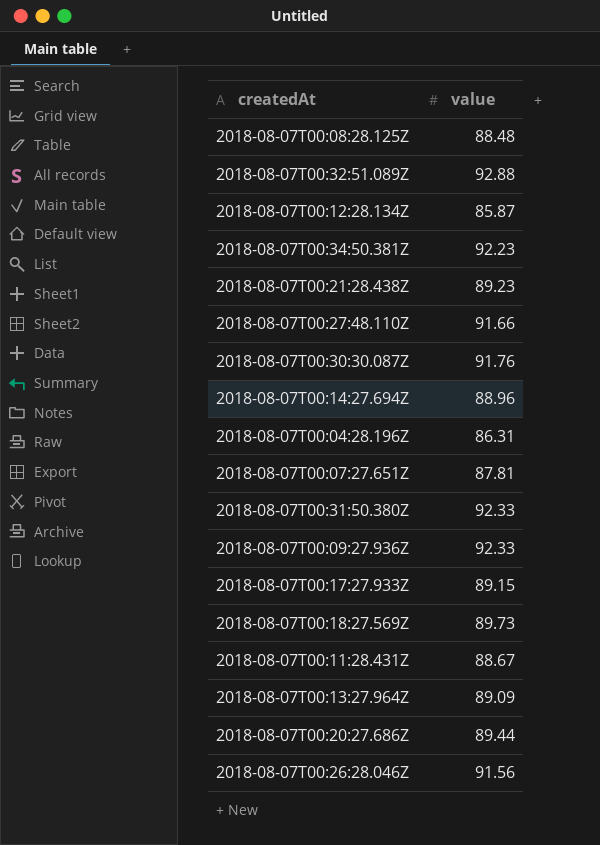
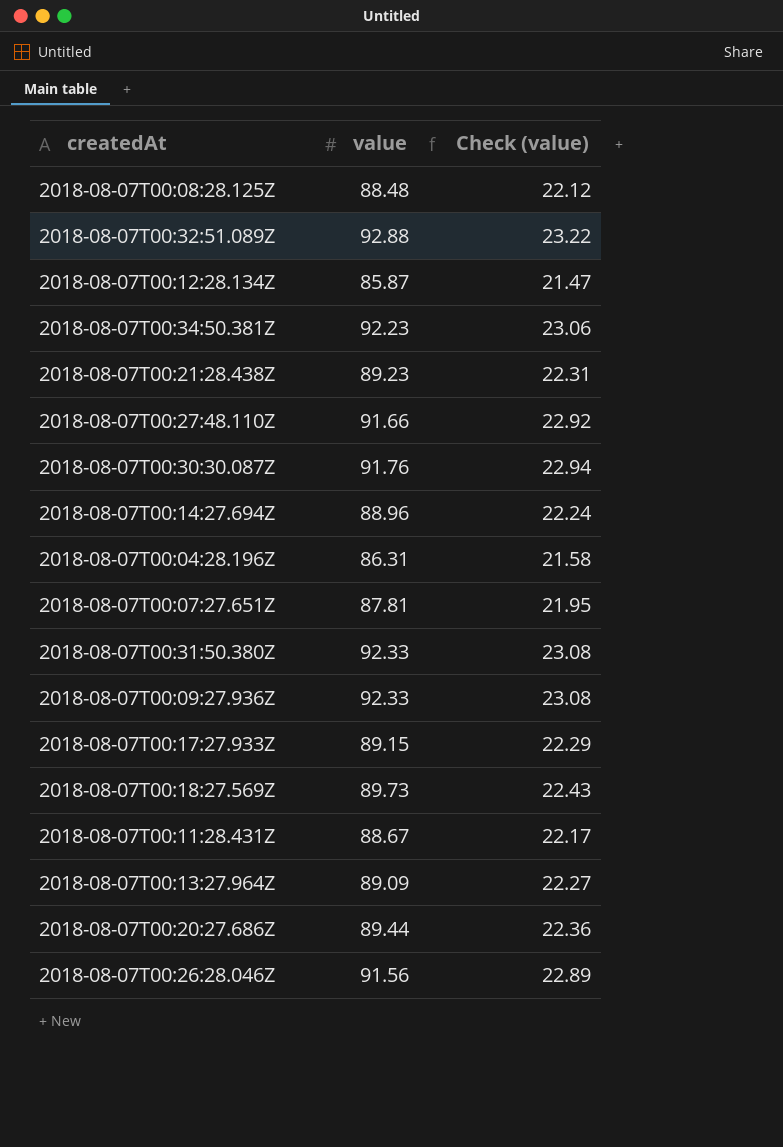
column Check (value) | formula: none -> [value] * 0.25

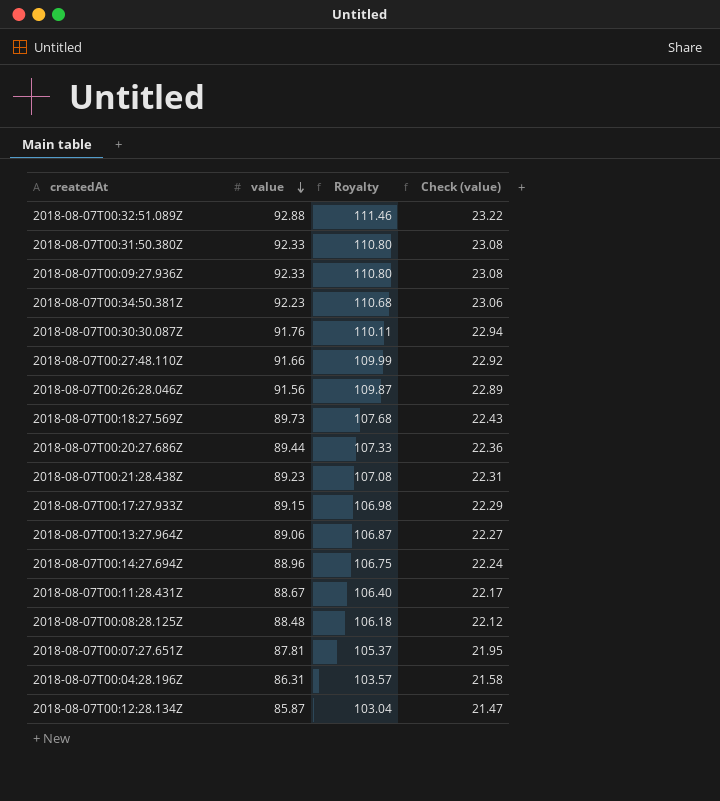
row order: none -> value descending
column Royalty | formula: none -> [value] * 1.2
2018-08-07T00:13:27.964Z | value: 89.09 -> 89.06

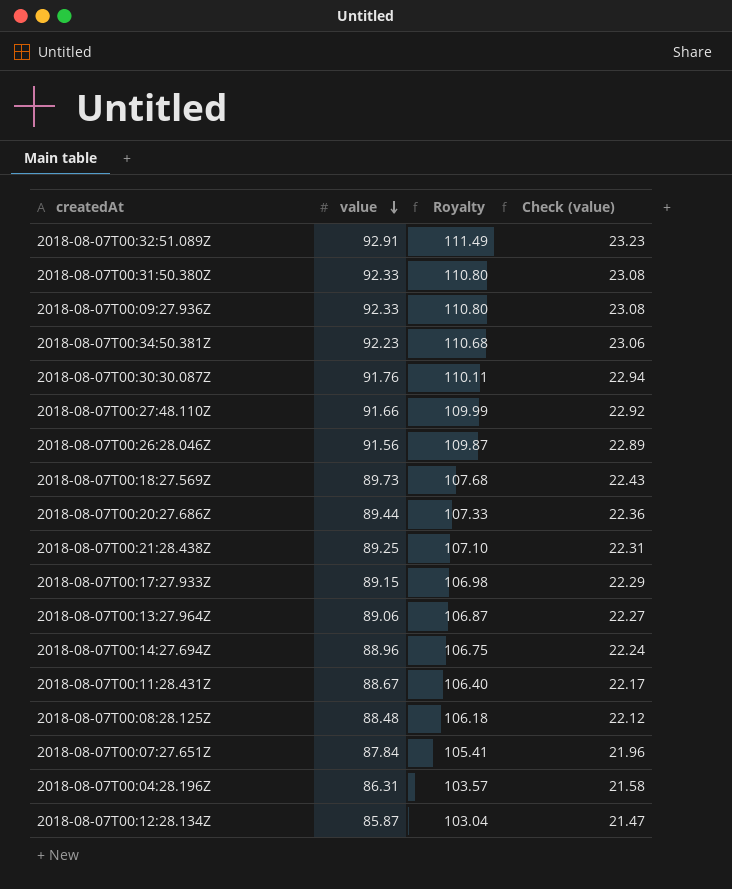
2018-08-07T00:32:51.089Z | value: 92.88 -> 92.91
2018-08-07T00:32:51.089Z | Royalty: 111.46 -> 111.49
2018-08-07T00:32:51.089Z | Check (value): 23.22 -> 23.23
2018-08-07T00:21:28.438Z | value: 89.23 -> 89.25
2018-08-07T00:21:28.438Z | Royalty: 107.08 -> 107.10
2018-08-07T00:07:27.651Z | value: 87.81 -> 87.84
2018-08-07T00:07:27.651Z | Royalty: 105.37 -> 105.41
2018-08-07T00:07:27.651Z | Check (value): 21.95 -> 21.96

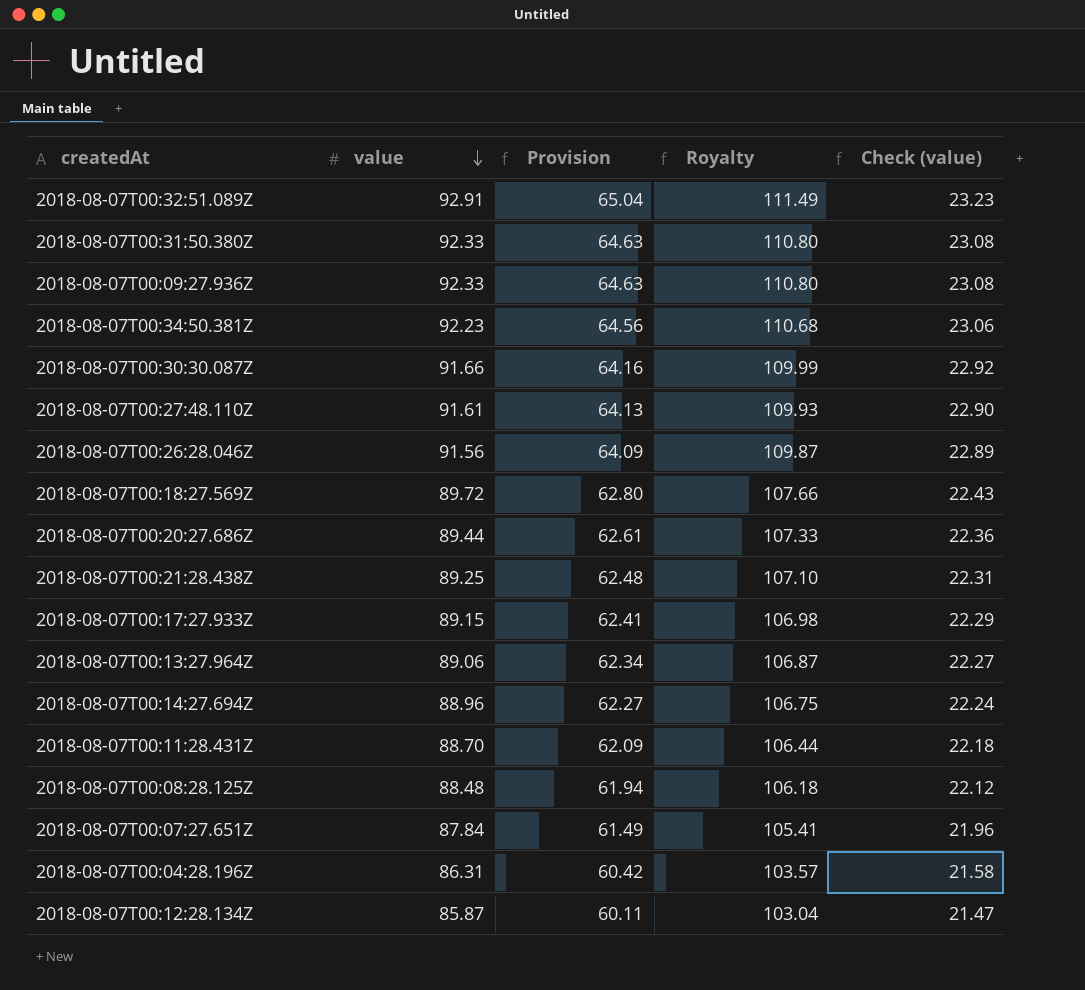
column Provision | formula: none -> [value] * 0.7
2018-08-07T00:30:30.087Z | value: 91.76 -> 91.66
2018-08-07T00:30:30.087Z | Royalty: 110.11 -> 109.99
2018-08-07T00:30:30.087Z | Check (value): 22.94 -> 22.92
2018-08-07T00:27:48.110Z | value: 91.66 -> 91.61
2018-08-07T00:27:48.110Z | Royalty: 109.99 -> 109.93
2018-08-07T00:27:48.110Z | Check (value): 22.92 -> 22.90
2018-08-07T00:18:27.569Z | value: 89.73 -> 89.72
2018-08-07T00:18:27.569Z | Royalty: 107.68 -> 107.66
2018-08-07T00:11:28.431Z | value: 88.67 -> 88.70
2018-08-07T00:11:28.431Z | Royalty: 106.40 -> 106.44
2018-08-07T00:11:28.431Z | Check (value): 22.17 -> 22.18

